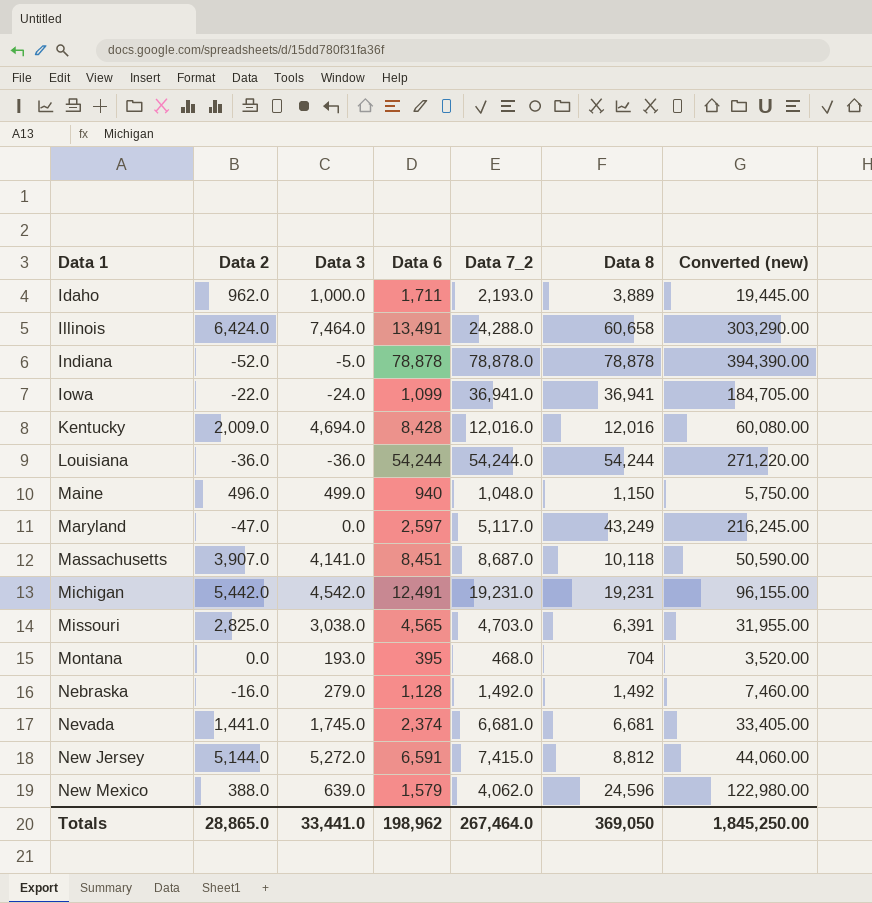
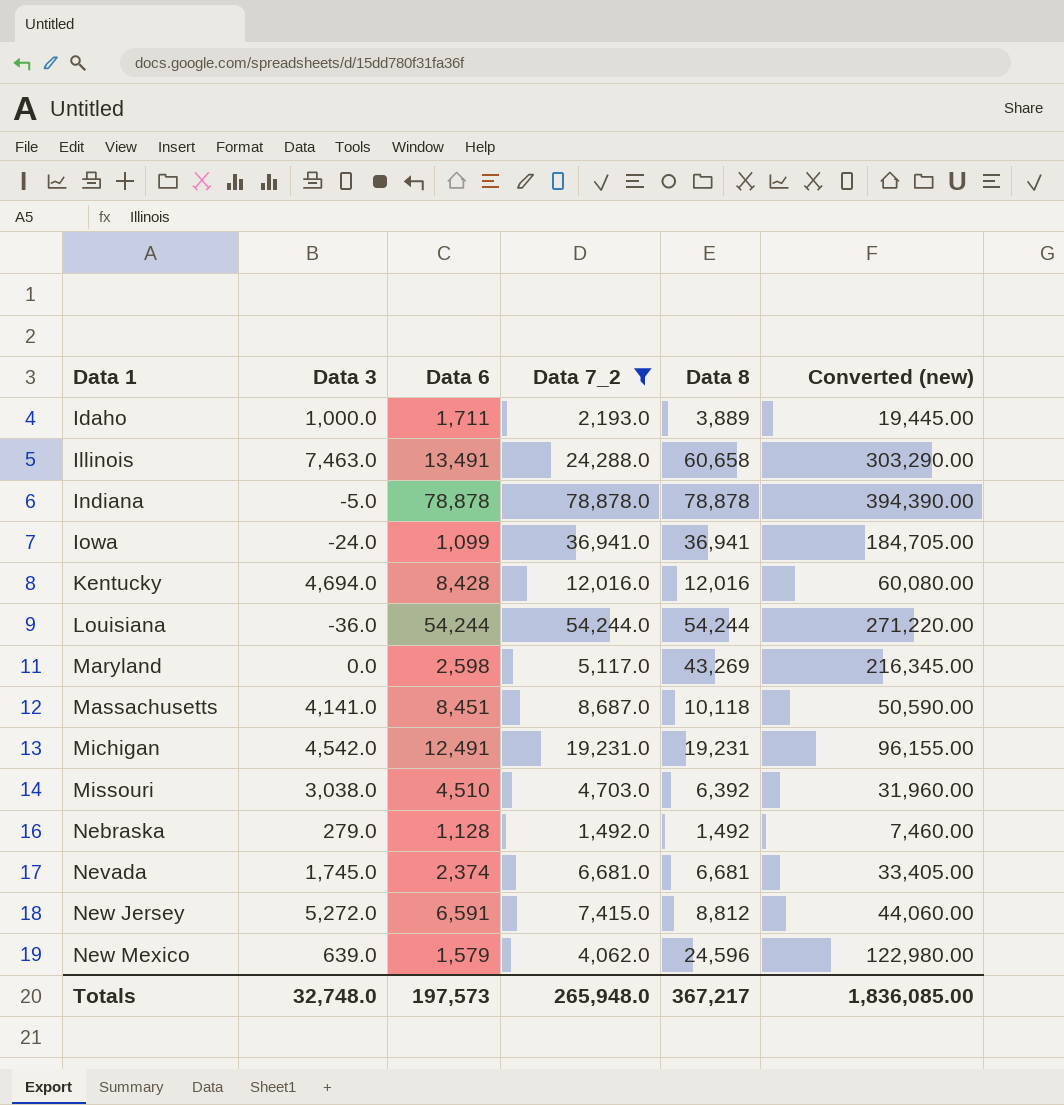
filter: none -> Data 7_2 >= 1,492.0
column Data 2 | position: 2 -> none
Illinois | Data 3: 7,464.0 -> 7,463.0
Maryland | Data 6: 2,597 -> 2,598
Maryland | Data 8: 43,249 -> 43,269
Maryland | Converted (new): 216,245.00 -> 216,345.00
Missouri | Data 6: 4,565 -> 4,510
Missouri | Data 8: 6,391 -> 6,392
Missouri | Converted (new): 31,955.00 -> 31,960.00
Totals | Data 3: 33,441.0 -> 32,748.0
Totals | Data 6: 198,962 -> 197,573
Totals | Data 7_2: 267,464.0 -> 265,948.0
Totals | Data 8: 369,050 -> 367,217
Totals | Converted (new): 1,845,250.00 -> 1,836,085.00

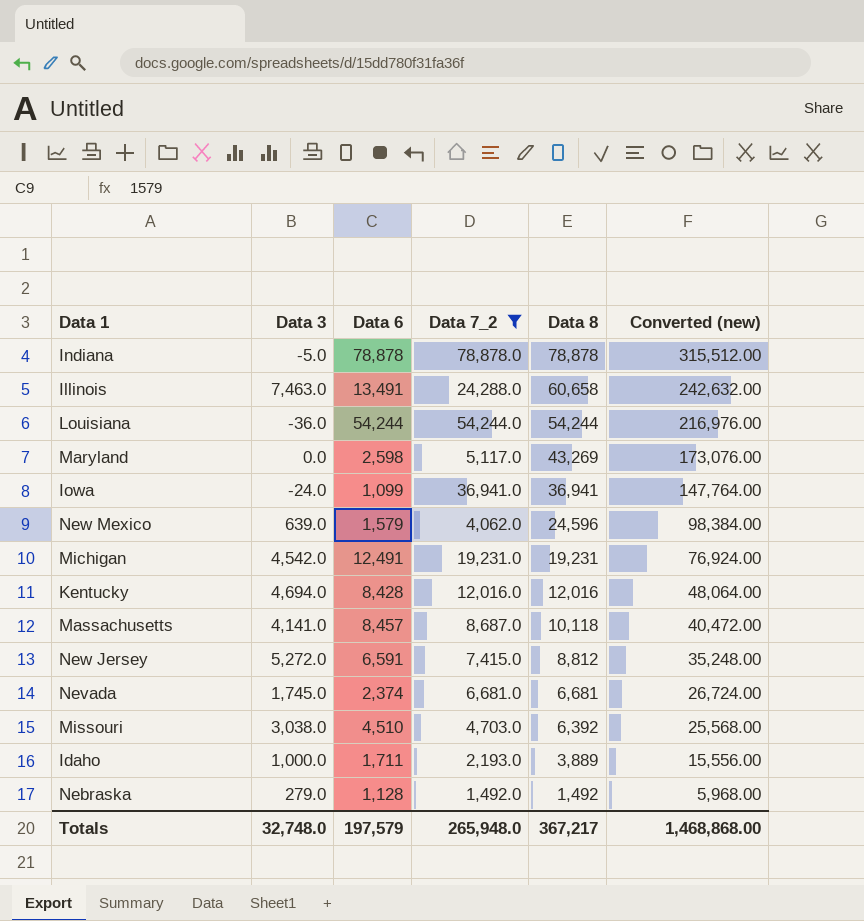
row order: Data 1 ascending -> Data 8 descending
column Converted (new) | formula: [Data 8] * 5 -> [Data 8] * 4
Massachusetts | Data 6: 8,451 -> 8,457
Totals | Data 6: 197,573 -> 197,579
Totals | Converted (new): 1,836,085.00 -> 1,468,868.00

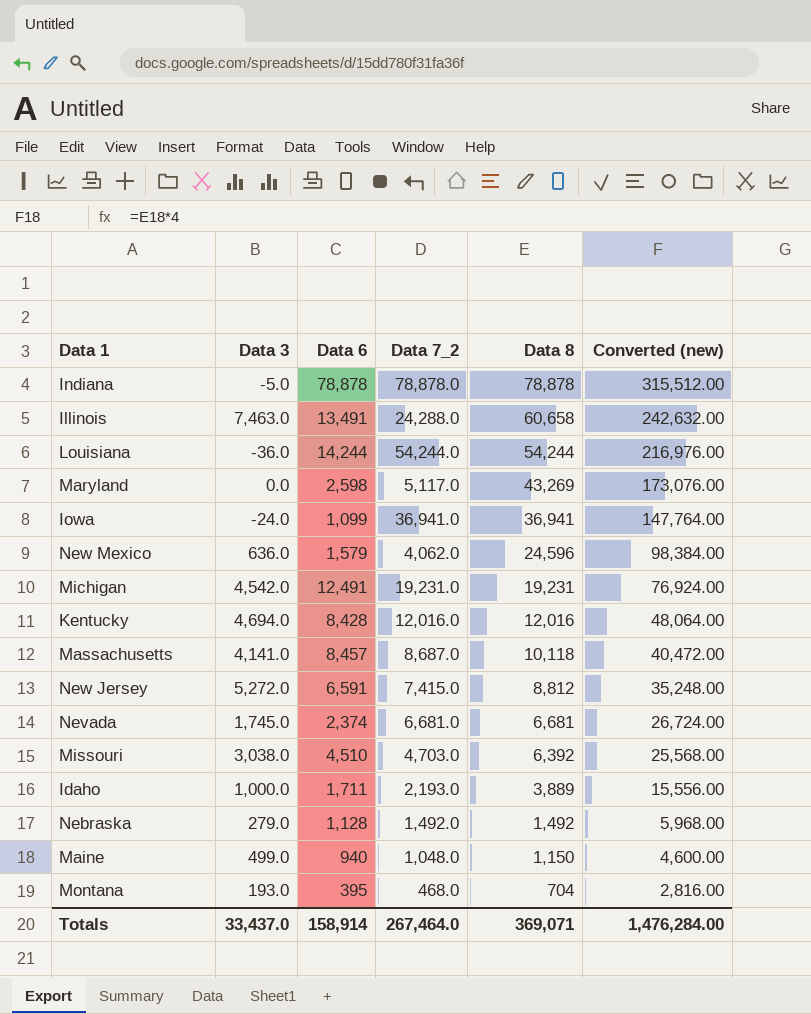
filter: Data 7_2 >= 1,492.0 -> none
Louisiana | Data 6: 54,244 -> 14,244
New Mexico | Data 3: 639.0 -> 636.0
Totals | Data 3: 32,748.0 -> 33,437.0
Totals | Data 6: 197,579 -> 158,914
Totals | Data 7_2: 265,948.0 -> 267,464.0
Totals | Data 8: 367,217 -> 369,071
Totals | Converted (new): 1,468,868.00 -> 1,476,284.00

